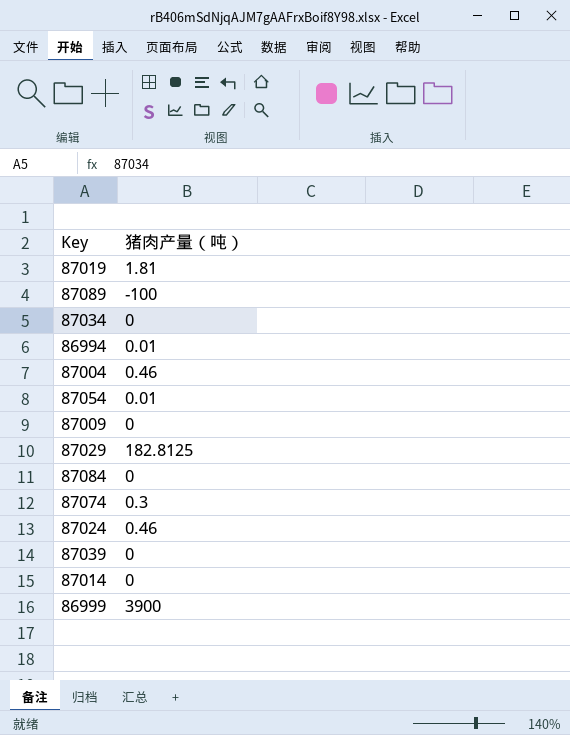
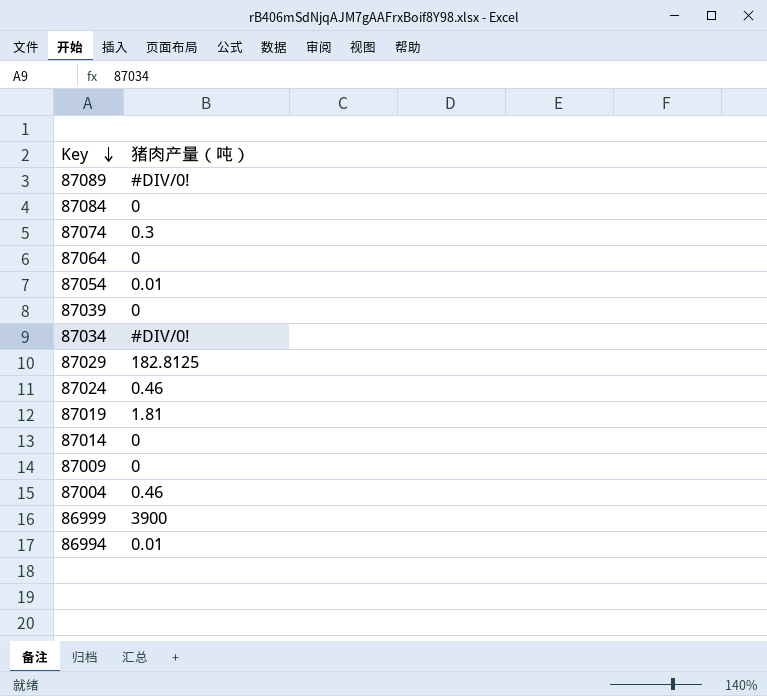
row order: none -> Key descending
87089 | 猪肉产量（吨）: -100 -> #DIV/0!
row 87064: none -> 0
87034 | 猪肉产量（吨）: 0 -> #DIV/0!

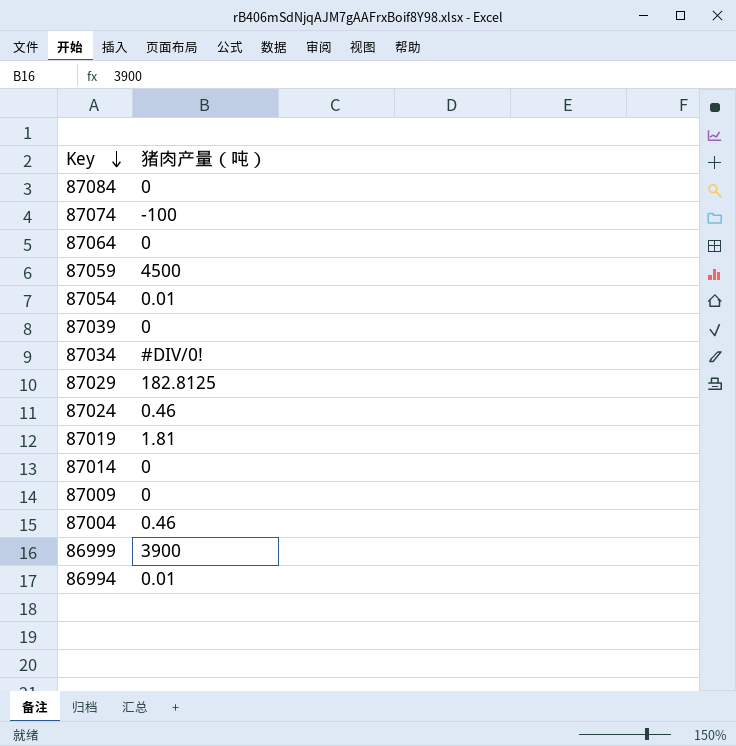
row 87089: #DIV/0! -> none
87074 | 猪肉产量（吨）: 0.3 -> -100
row 87059: none -> 4500

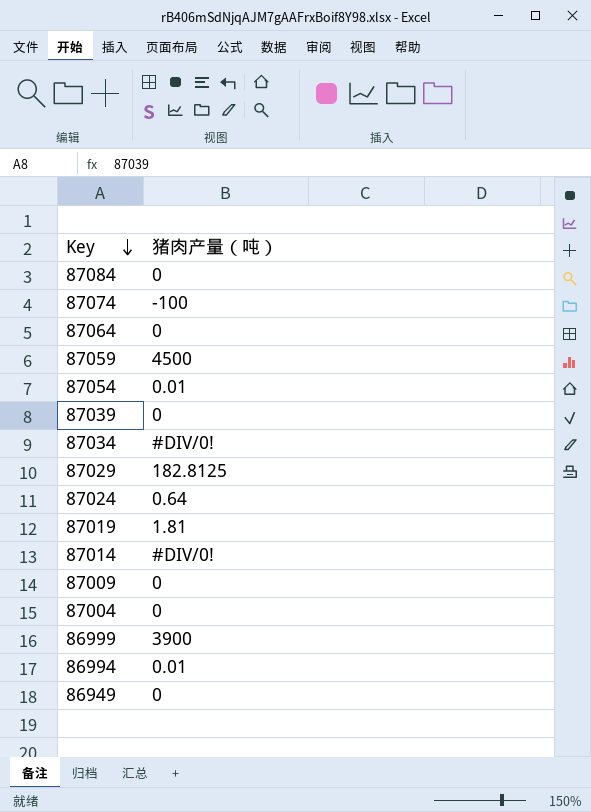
87024 | 猪肉产量（吨）: 0.46 -> 0.64
87014 | 猪肉产量（吨）: 0 -> #DIV/0!
87004 | 猪肉产量（吨）: 0.46 -> 0
row 86949: none -> 0

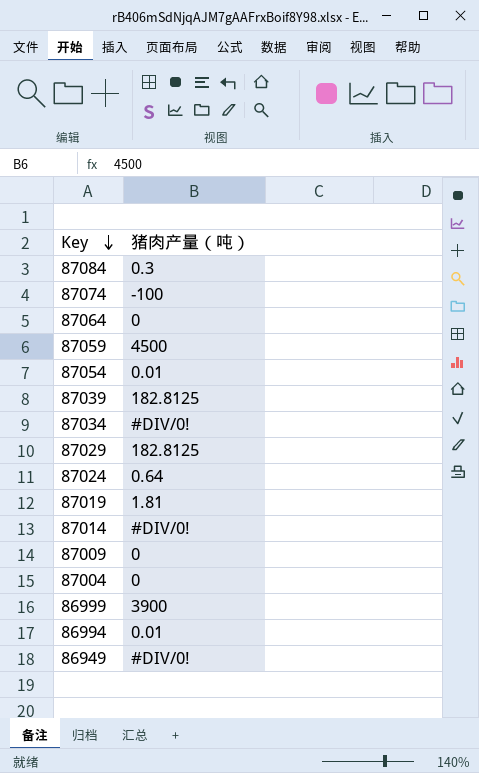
87084 | 猪肉产量（吨）: 0 -> 0.3
87039 | 猪肉产量（吨）: 0 -> 182.8125
86949 | 猪肉产量（吨）: 0 -> #DIV/0!

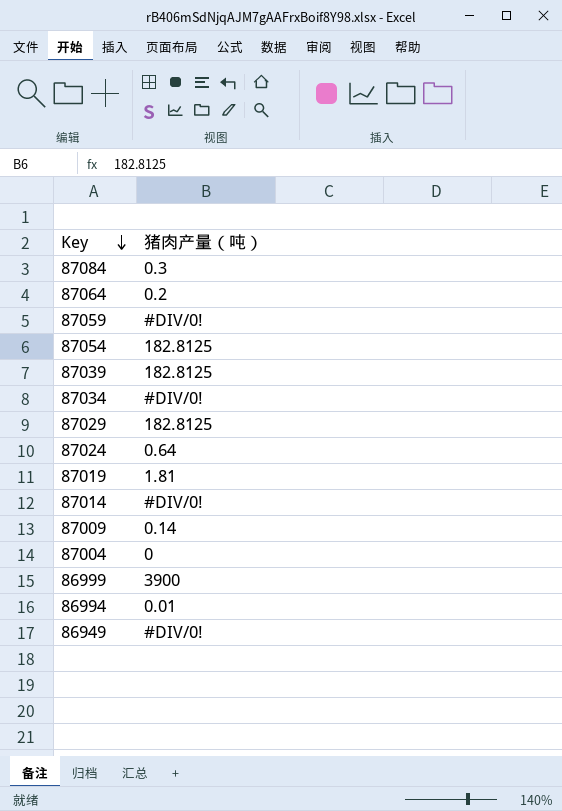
row 87074: -100 -> none
87064 | 猪肉产量（吨）: 0 -> 0.2
87059 | 猪肉产量（吨）: 4500 -> #DIV/0!
87054 | 猪肉产量（吨）: 0.01 -> 182.8125
87009 | 猪肉产量（吨）: 0 -> 0.14

